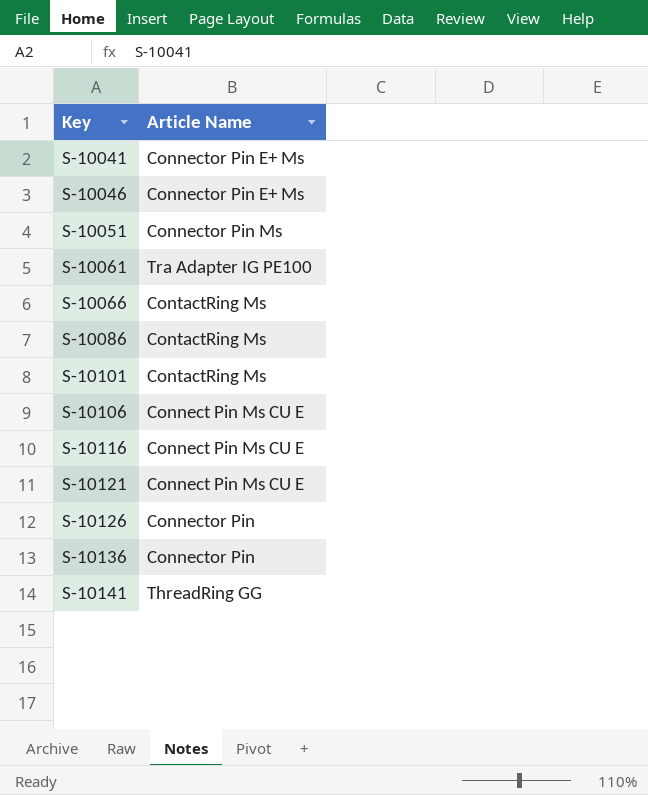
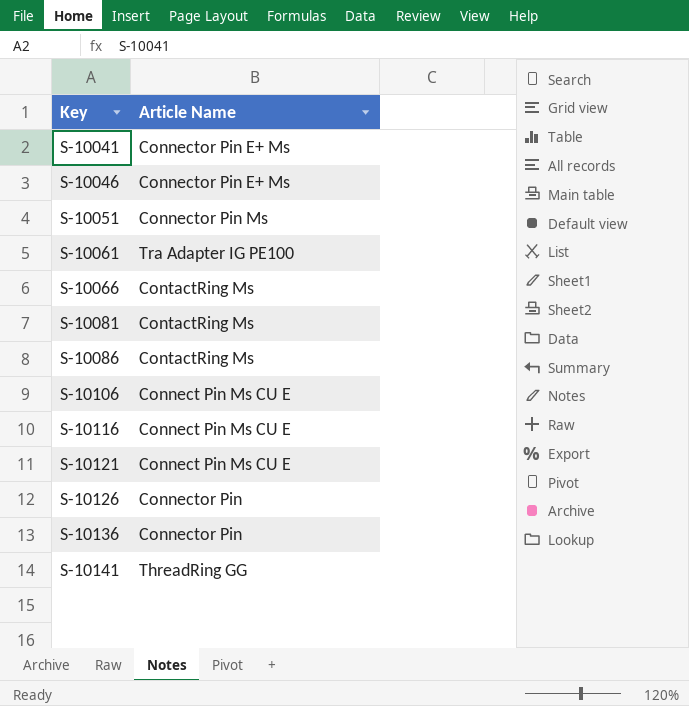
row S-10101: ContactRing Ms -> none
row S-10081: none -> ContactRing Ms

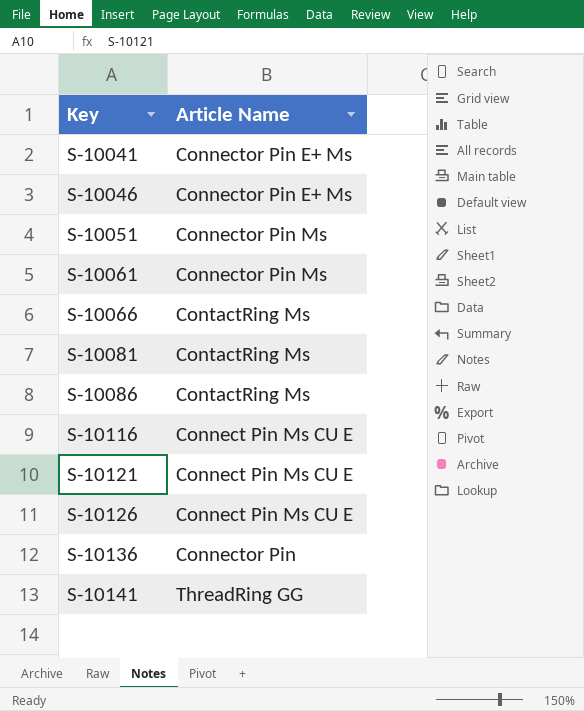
row S-10106: Connect Pin Ms CU E -> none
S-10061 | Article Name: Tra Adapter IG PE100 -> Connector Pin Ms
S-10126 | Article Name: Connector Pin -> Connect Pin Ms CU E

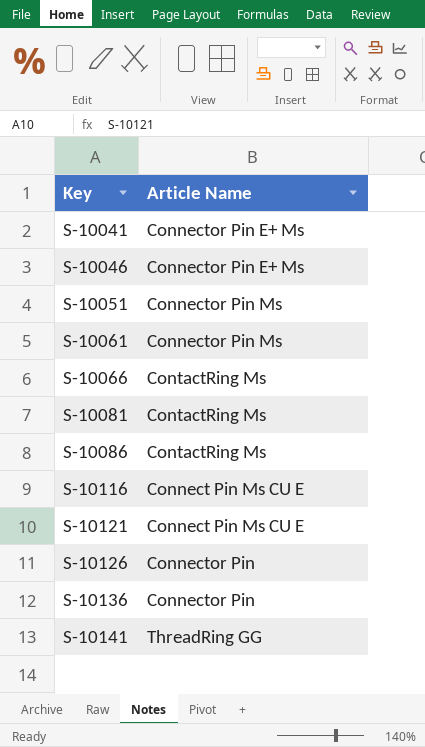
S-10126 | Article Name: Connect Pin Ms CU E -> Connector Pin

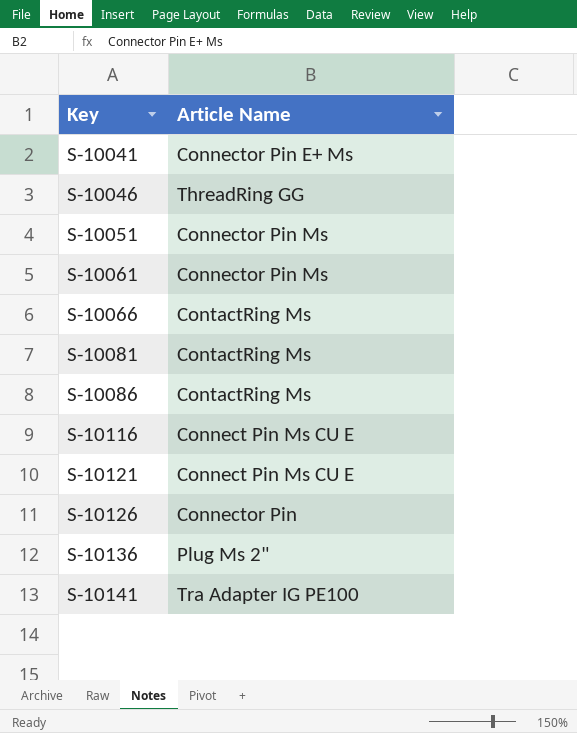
S-10046 | Article Name: Connector Pin E+ Ms -> ThreadRing GG
S-10136 | Article Name: Connector Pin -> Plug Ms 2"
S-10141 | Article Name: ThreadRing GG -> Tra Adapter IG PE100

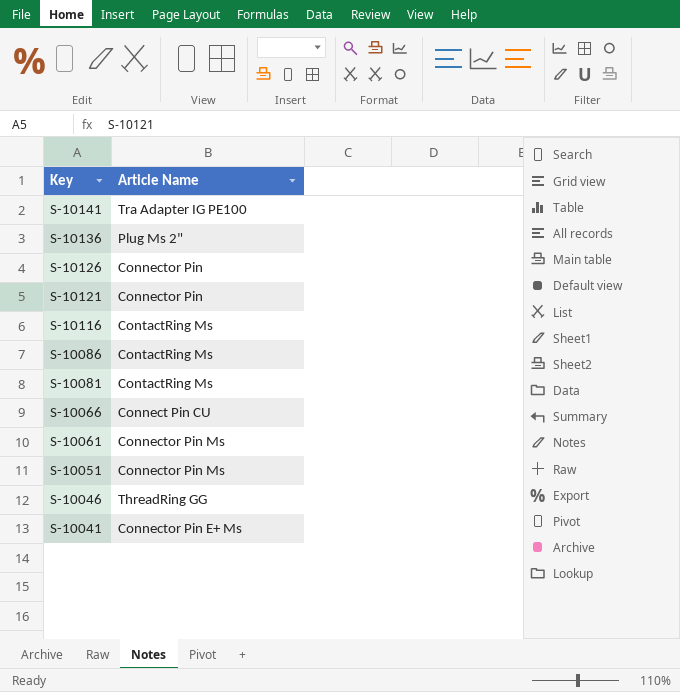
row order: Key ascending -> Key descending
S-10121 | Article Name: Connect Pin Ms CU E -> Connector Pin
S-10116 | Article Name: Connect Pin Ms CU E -> ContactRing Ms
S-10066 | Article Name: ContactRing Ms -> Connect Pin CU

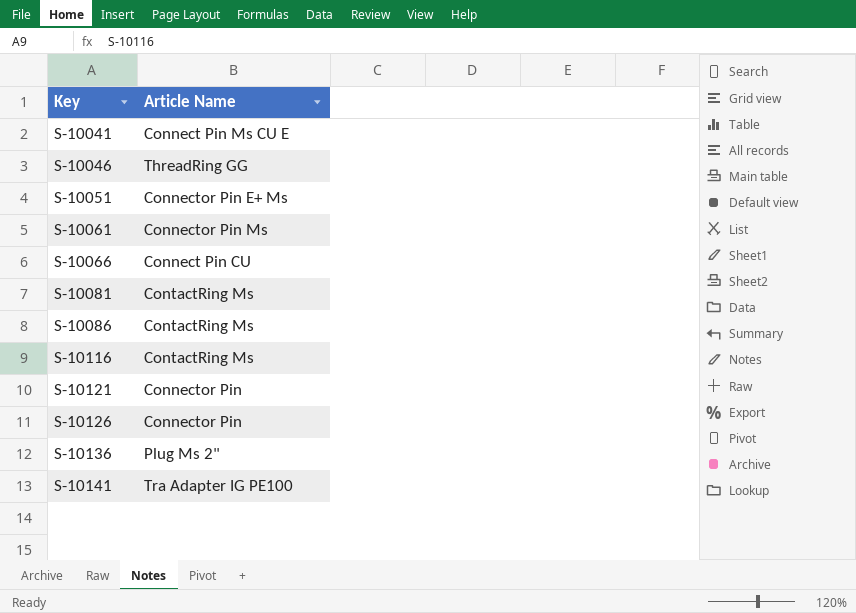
row order: Key descending -> Key ascending
S-10041 | Article Name: Connector Pin E+ Ms -> Connect Pin Ms CU E
S-10051 | Article Name: Connector Pin Ms -> Connector Pin E+ Ms

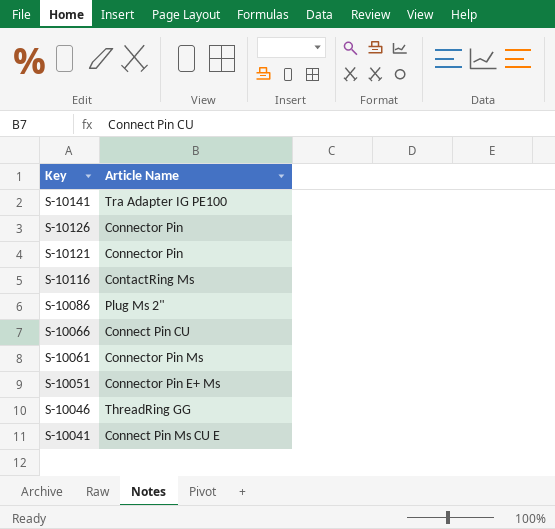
row order: Key ascending -> Key descending
row S-10081: ContactRing Ms -> none
row S-10136: Plug Ms 2" -> none
S-10086 | Article Name: ContactRing Ms -> Plug Ms 2"

